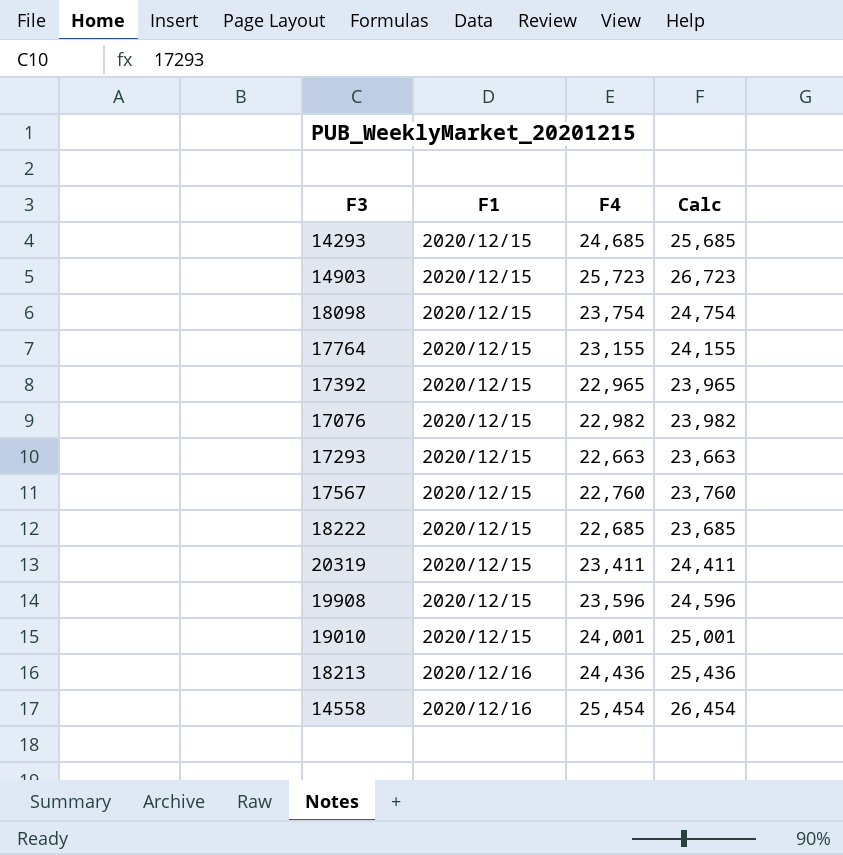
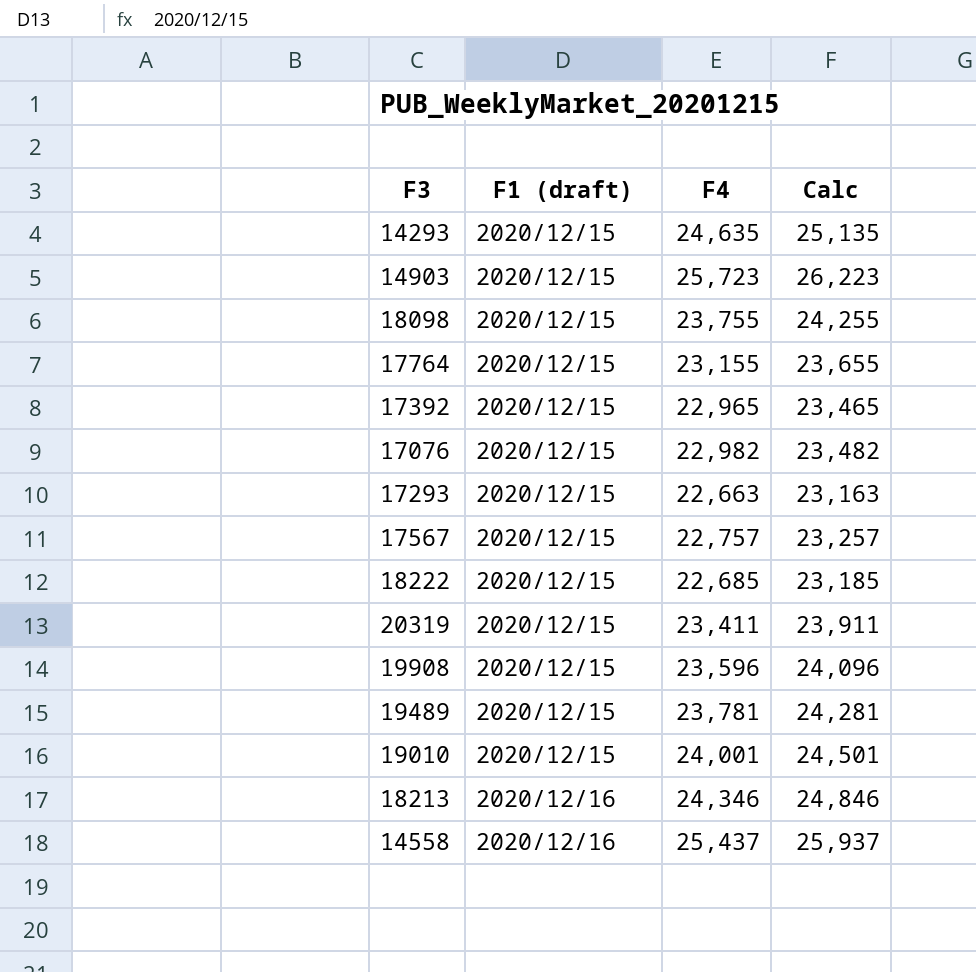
column name: F1 -> F1 (draft)
column Calc | formula: [F4] + 1000 -> [F4] + 500
14293 | F4: 24,685 -> 24,635
18098 | F4: 23,754 -> 23,755
17567 | F4: 22,760 -> 22,757
row 19489: none -> 2020/12/15 | 23,781 | 24,281
18213 | F4: 24,436 -> 24,346
14558 | F4: 25,454 -> 25,437

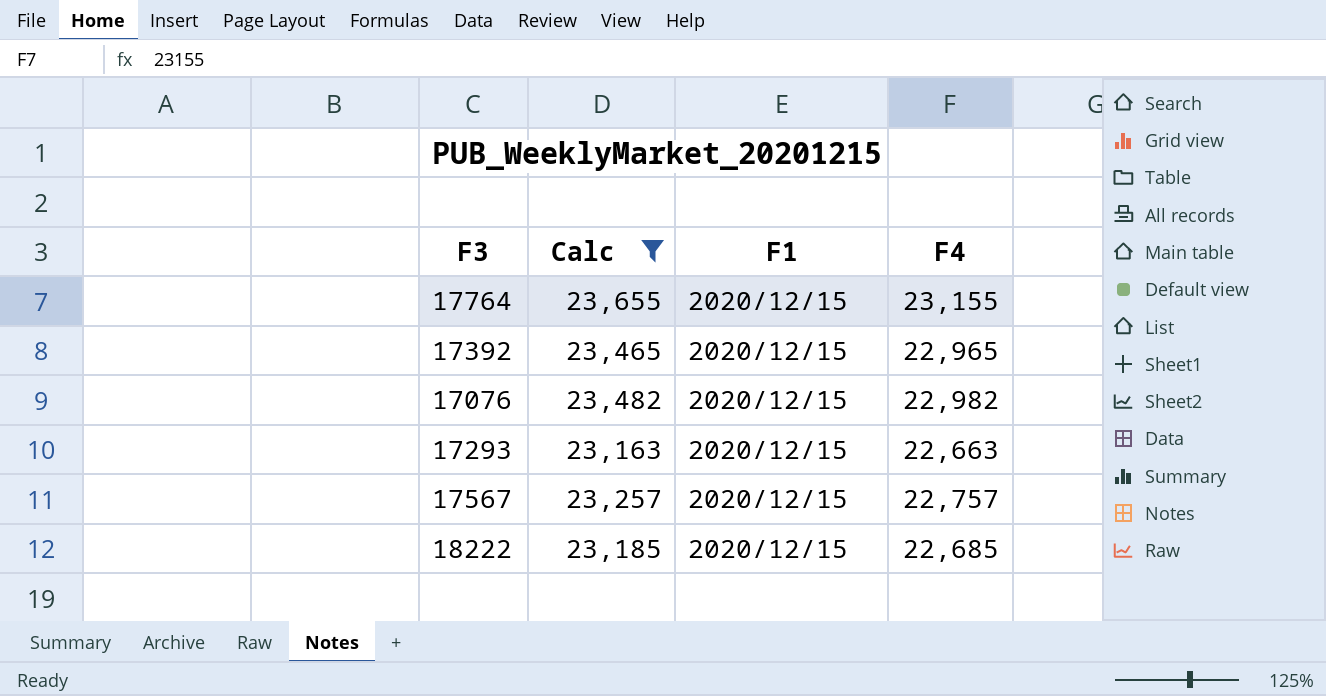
filter: none -> Calc <= 23,655
column Calc | position: 4 -> 2
column name: F1 (draft) -> F1

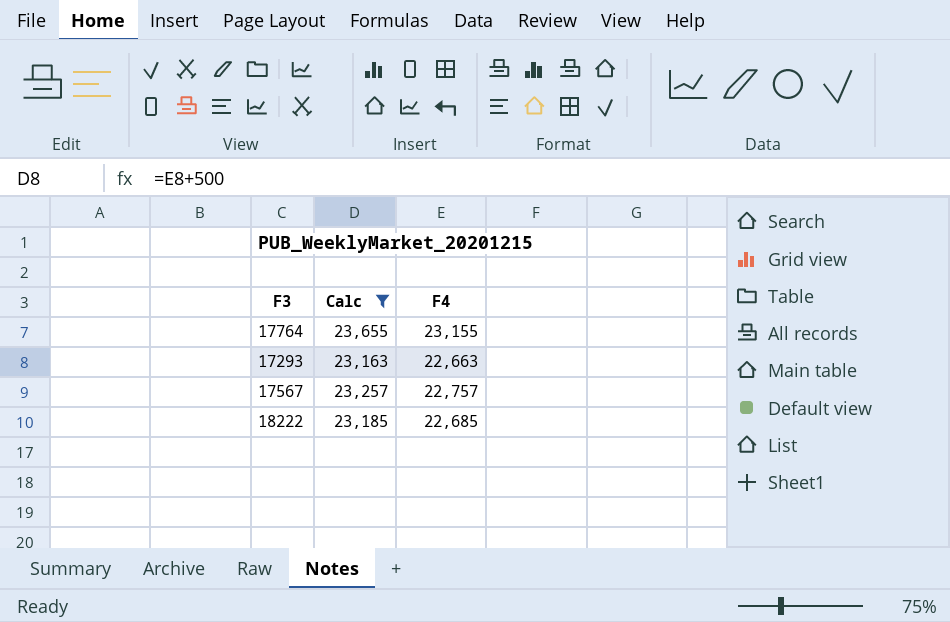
column F1 | position: 3 -> none
row 17392: 23,465 | 2020/12/15 | 22,965 -> none
row 17076: 23,482 | 2020/12/15 | 22,982 -> none

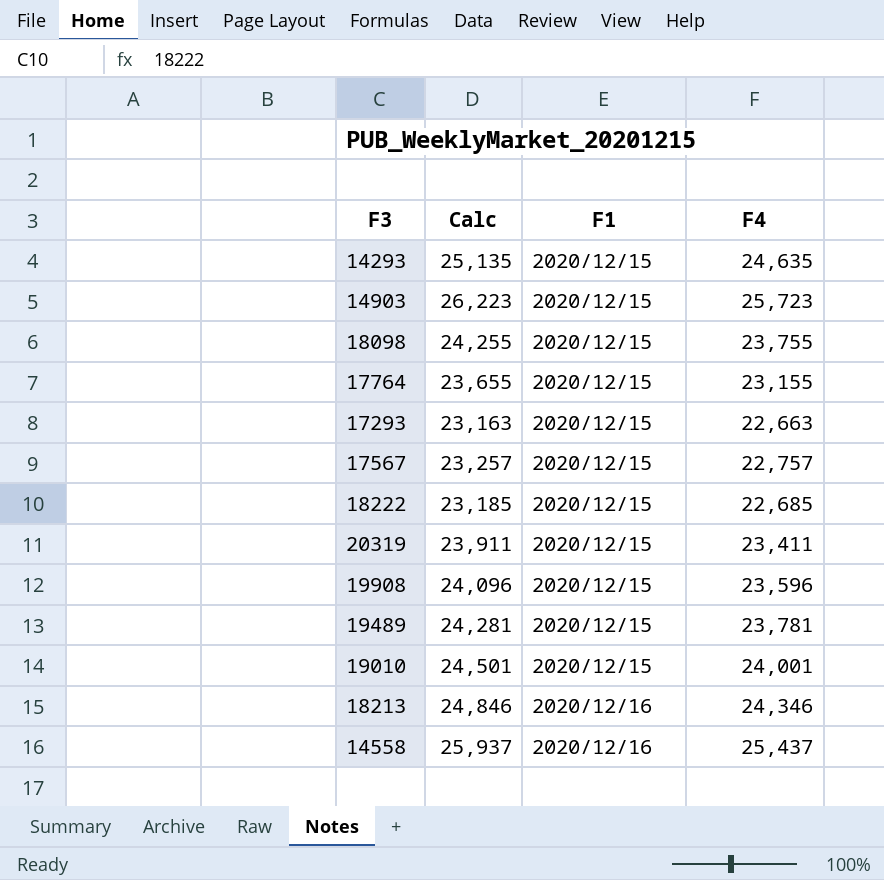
filter: Calc <= 23,655 -> none
column F1 | position: none -> 3

